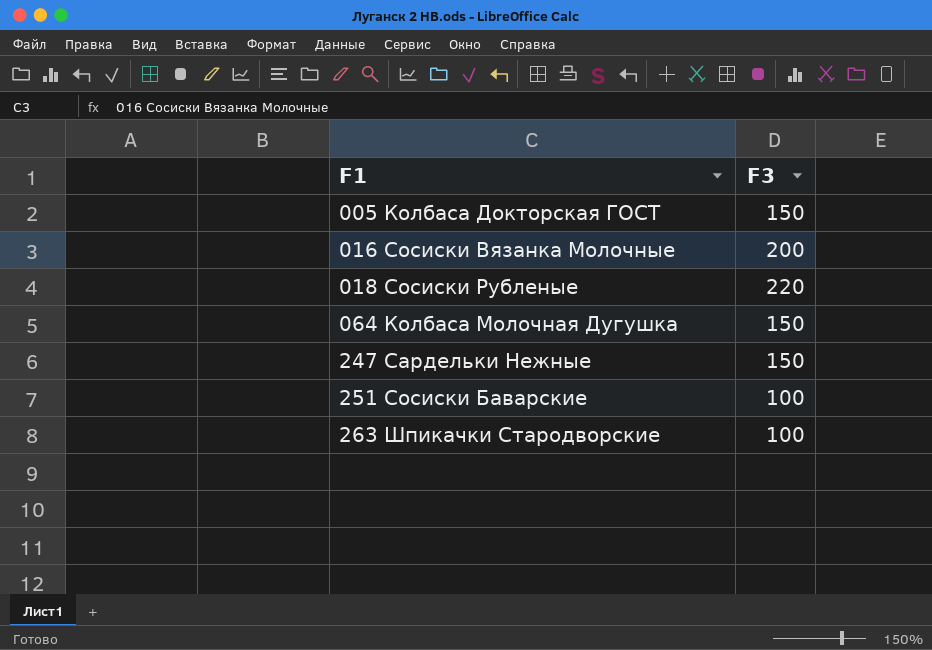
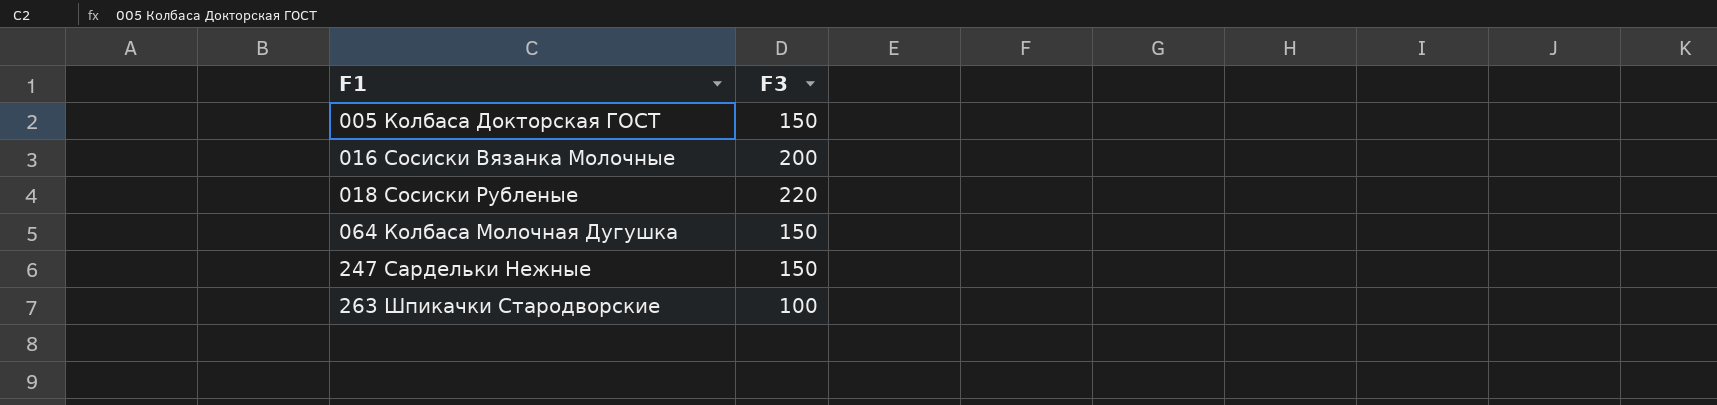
row 251 Сосиски Баварские: 100 -> none

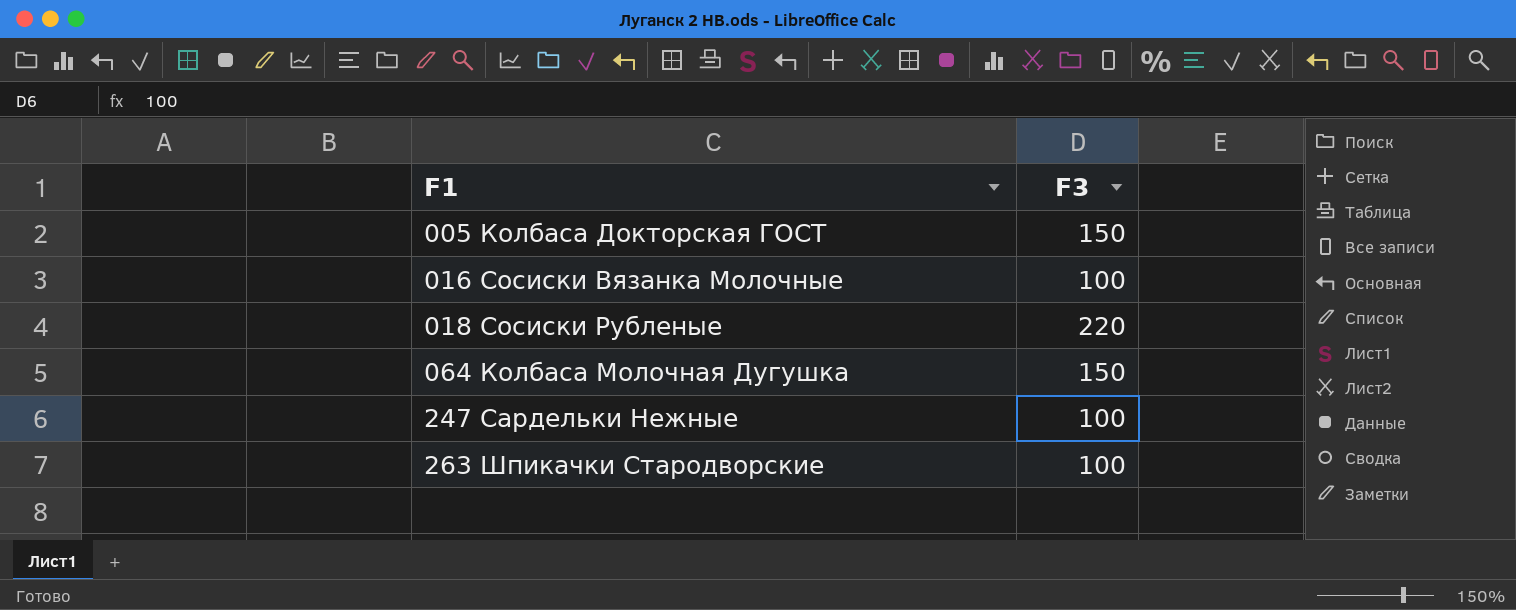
016 Сосиски Вязанка Молочные | F3: 200 -> 100
247 Сардельки Нежные | F3: 150 -> 100

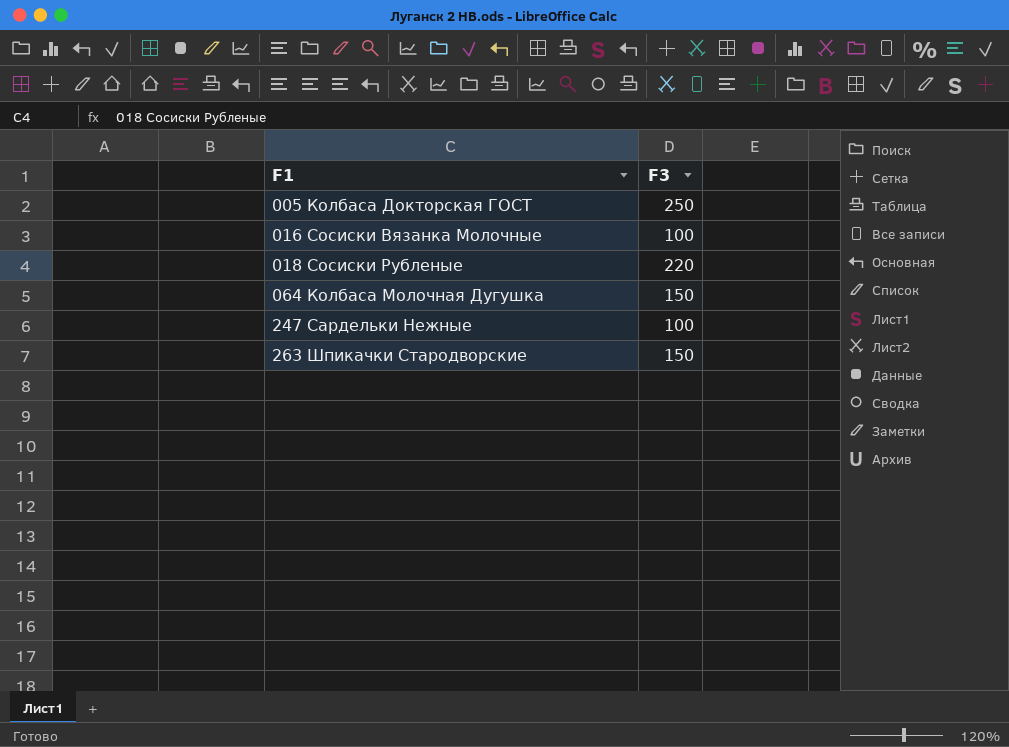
005 Колбаса Докторская ГОСТ | F3: 150 -> 250
263 Шпикачки Стародворские | F3: 100 -> 150

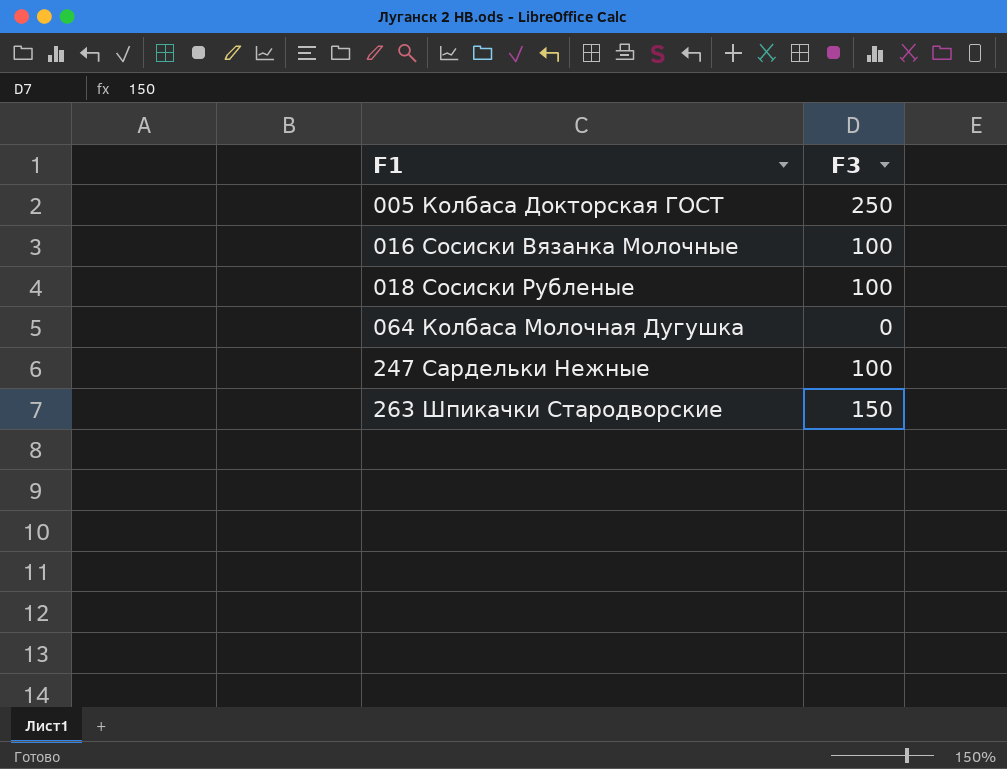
018 Сосиски Рубленые | F3: 220 -> 100
064 Колбаса Молочная Дугушка | F3: 150 -> 0

